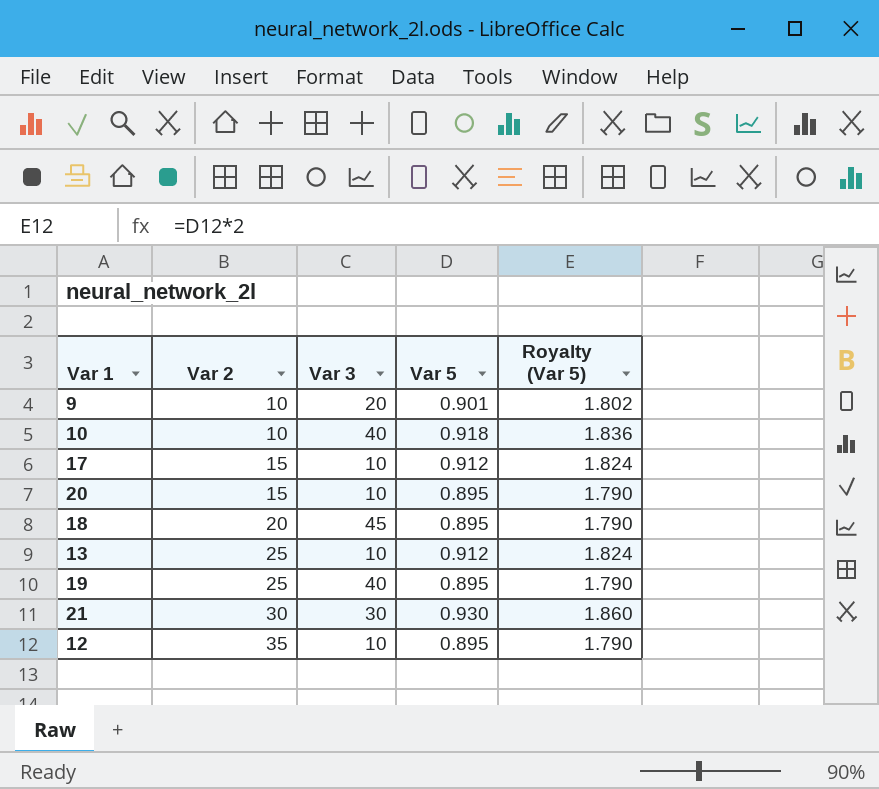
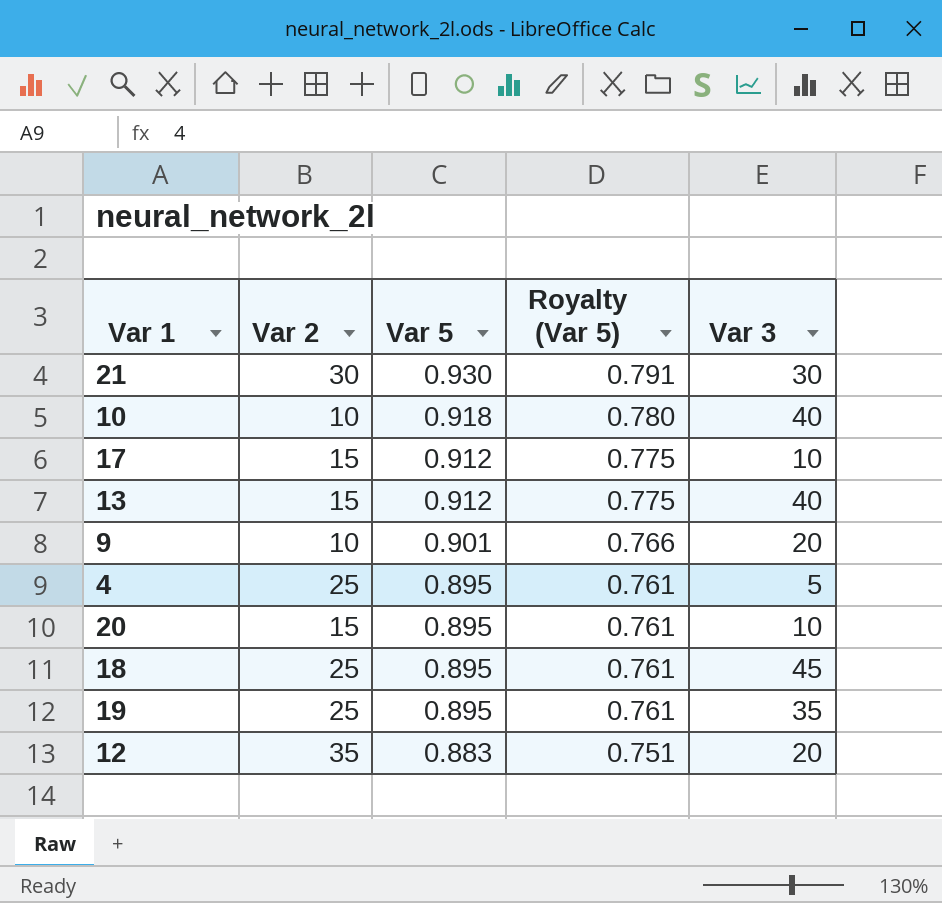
row order: Var 2 ascending -> Var 5 descending
column Royalty (Var 5) | formula: [Var 5] * 2 -> [Var 5] * 0.85
column Var 3 | position: 3 -> 5
13 | Var 2: 25 -> 15
13 | Var 3: 10 -> 40
row 4: none -> 25 | 0.895 | 0.761 | 5
18 | Var 2: 20 -> 25
19 | Var 3: 40 -> 35
12 | Var 5: 0.895 -> 0.883
12 | Var 3: 10 -> 20

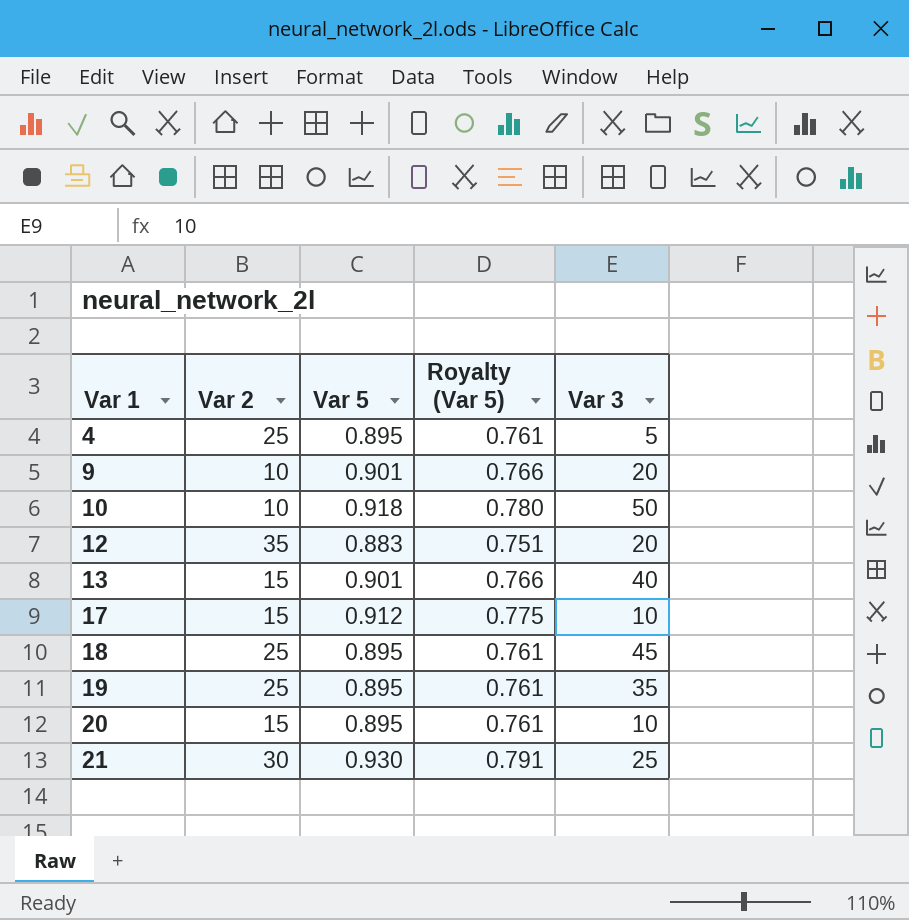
row order: Var 5 descending -> Var 1 ascending
10 | Var 3: 40 -> 50
13 | Var 5: 0.912 -> 0.901
13 | Royalty (Var 5): 0.775 -> 0.766
21 | Var 3: 30 -> 25

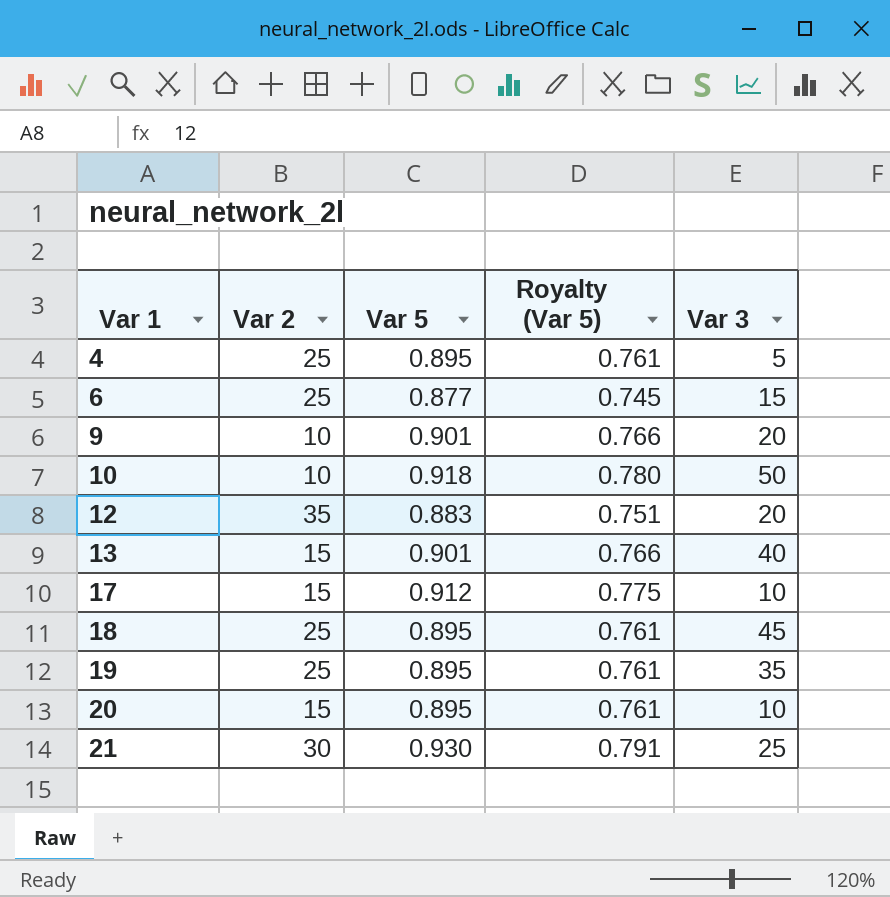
row 6: none -> 25 | 0.877 | 0.745 | 15

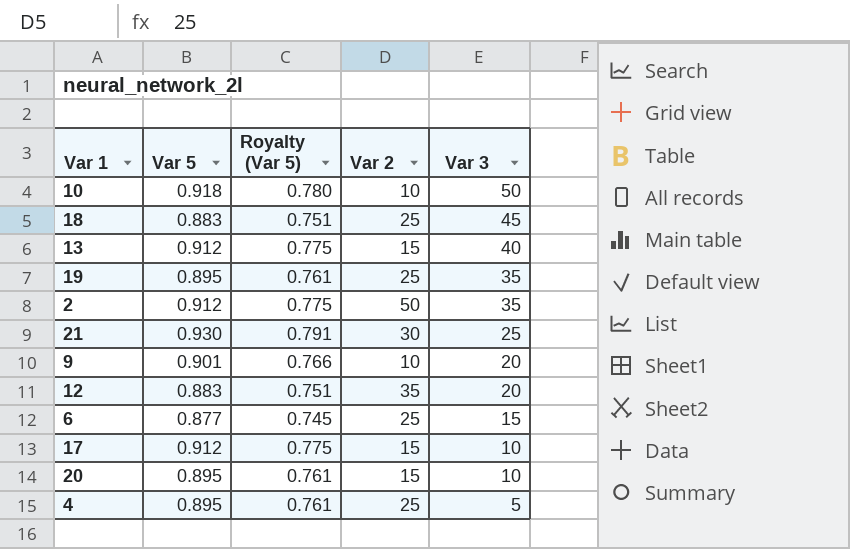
row order: Var 1 ascending -> Var 3 descending
column Var 2 | position: 2 -> 4
18 | Var 5: 0.895 -> 0.883
18 | Royalty (Var 5): 0.761 -> 0.751
13 | Var 5: 0.901 -> 0.912
13 | Royalty (Var 5): 0.766 -> 0.775
row 2: none -> 0.912 | 0.775 | 50 | 35

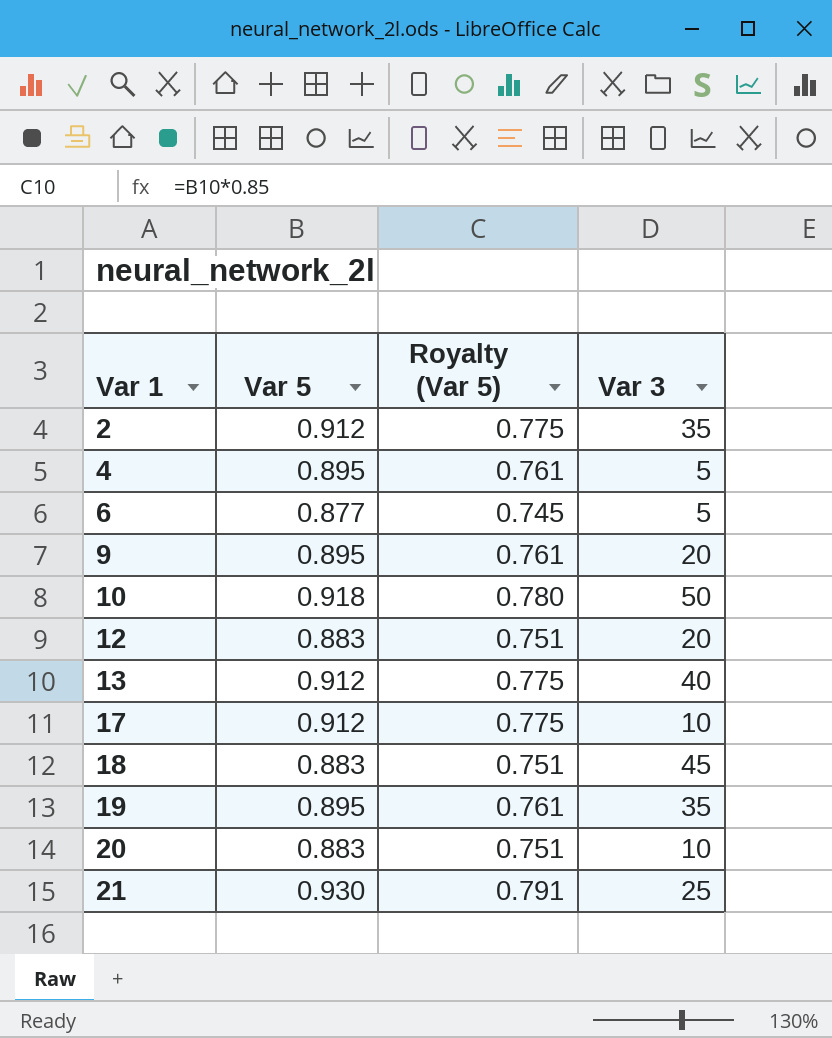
row order: Var 3 descending -> Var 1 ascending
column Var 2 | position: 4 -> none
6 | Var 3: 15 -> 5
9 | Var 5: 0.901 -> 0.895
9 | Royalty (Var 5): 0.766 -> 0.761
20 | Var 5: 0.895 -> 0.883
20 | Royalty (Var 5): 0.761 -> 0.751

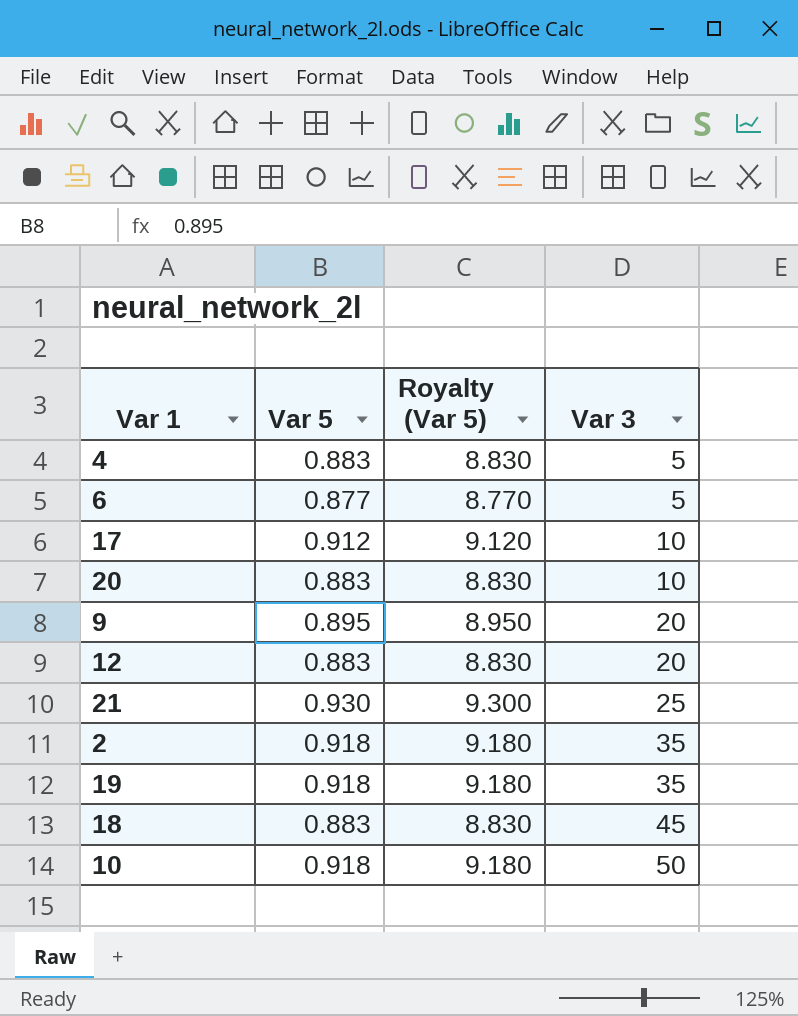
row order: Var 1 ascending -> Var 3 ascending
column Royalty (Var 5) | formula: [Var 5] * 0.85 -> [Var 5] * 10
row 13: 0.912 | 0.775 | 40 -> none
4 | Var 5: 0.895 -> 0.883
2 | Var 5: 0.912 -> 0.918
19 | Var 5: 0.895 -> 0.918

